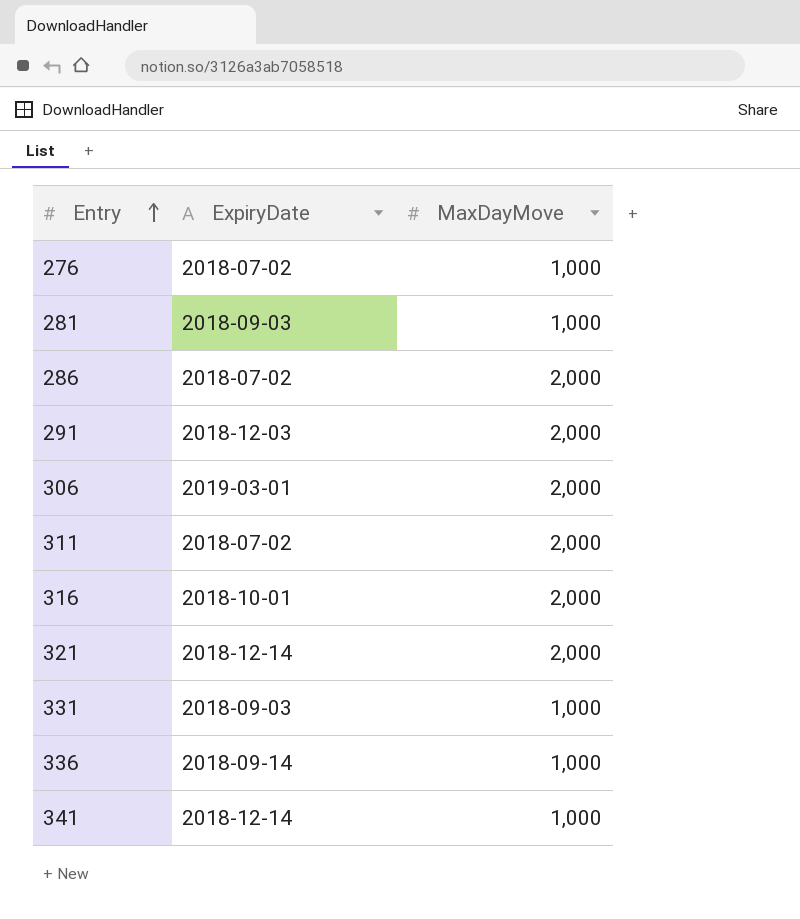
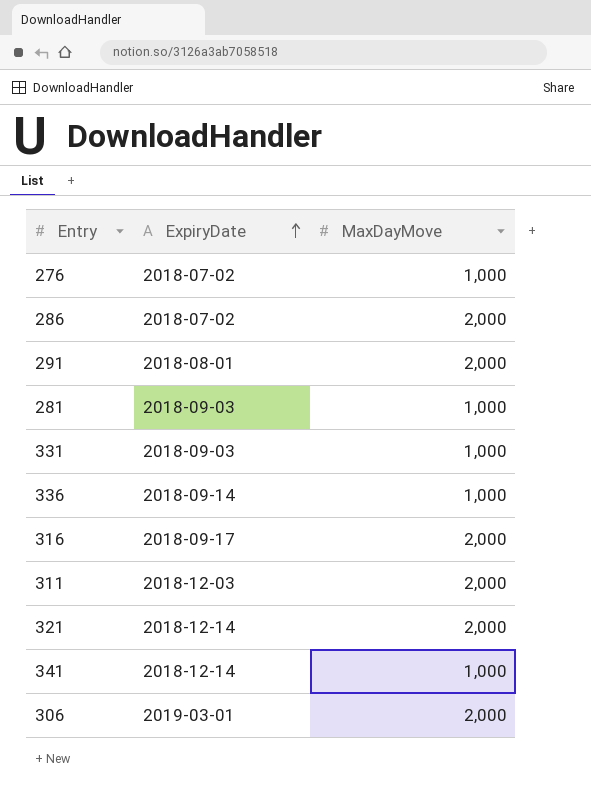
row order: Entry ascending -> ExpiryDate ascending
291 | ExpiryDate: 2018-12-03 -> 2018-08-01
316 | ExpiryDate: 2018-10-01 -> 2018-09-17
311 | ExpiryDate: 2018-07-02 -> 2018-12-03

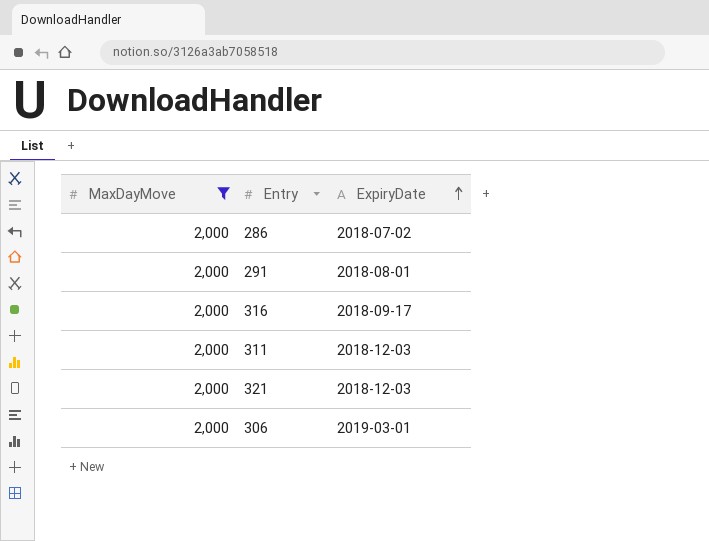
filter: none -> MaxDayMove = 2,000
column MaxDayMove | position: 3 -> 1
321 | ExpiryDate: 2018-12-14 -> 2018-12-03

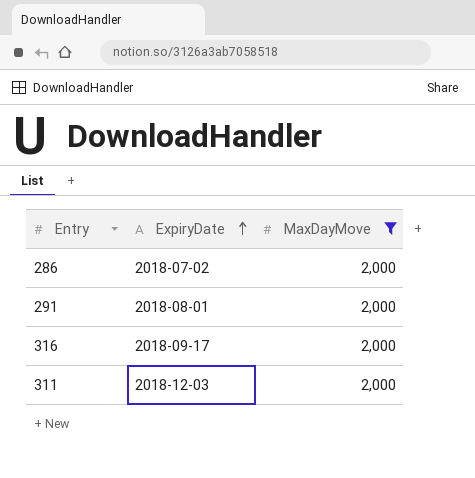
column MaxDayMove | position: 1 -> 3
row 321: 2,000 | 2018-12-03 -> none
row 306: 2,000 | 2019-03-01 -> none

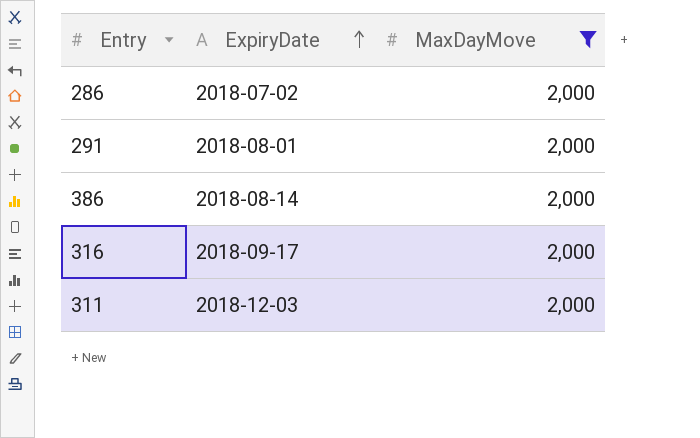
row 386: none -> 2018-08-14 | 2,000

